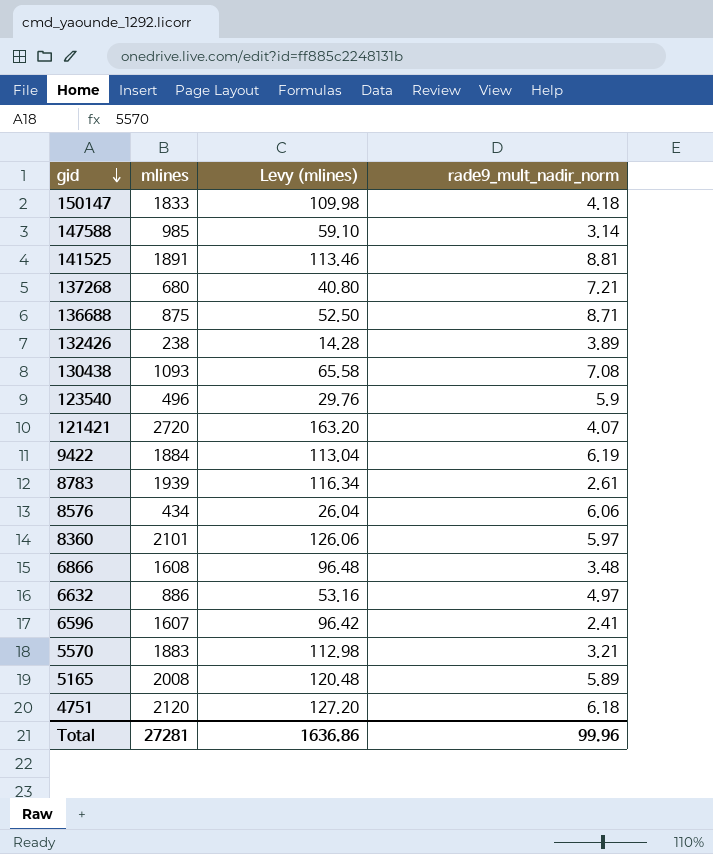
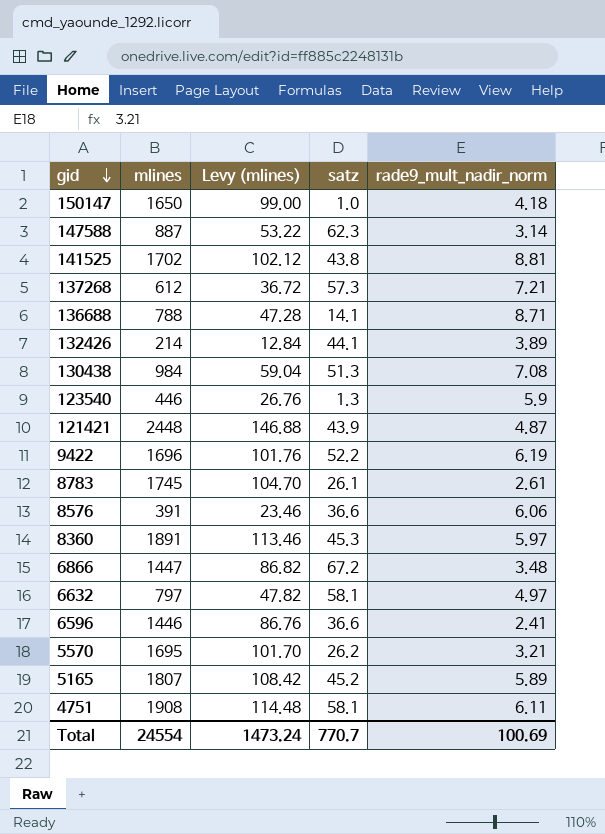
column satz | position: none -> 4
150147 | mlines: 1833 -> 1650
150147 | Levy (mlines): 109.98 -> 99.00
147588 | mlines: 985 -> 887
147588 | Levy (mlines): 59.10 -> 53.22
141525 | mlines: 1891 -> 1702
141525 | Levy (mlines): 113.46 -> 102.12
137268 | mlines: 680 -> 612
137268 | Levy (mlines): 40.80 -> 36.72
136688 | mlines: 875 -> 788
136688 | Levy (mlines): 52.50 -> 47.28
132426 | mlines: 238 -> 214
132426 | Levy (mlines): 14.28 -> 12.84
130438 | mlines: 1093 -> 984
130438 | Levy (mlines): 65.58 -> 59.04
123540 | mlines: 496 -> 446
123540 | Levy (mlines): 29.76 -> 26.76
121421 | mlines: 2720 -> 2448
121421 | Levy (mlines): 163.20 -> 146.88
121421 | rade9_mult_nadir_norm: 4.07 -> 4.87
9422 | mlines: 1884 -> 1696
9422 | Levy (mlines): 113.04 -> 101.76
8783 | mlines: 1939 -> 1745
8783 | Levy (mlines): 116.34 -> 104.70
8576 | mlines: 434 -> 391
8576 | Levy (mlines): 26.04 -> 23.46
8360 | mlines: 2101 -> 1891
8360 | Levy (mlines): 126.06 -> 113.46
6866 | mlines: 1608 -> 1447
6866 | Levy (mlines): 96.48 -> 86.82
6632 | mlines: 886 -> 797
6632 | Levy (mlines): 53.16 -> 47.82
6596 | mlines: 1607 -> 1446
6596 | Levy (mlines): 96.42 -> 86.76
5570 | mlines: 1883 -> 1695
5570 | Levy (mlines): 112.98 -> 101.70
5165 | mlines: 2008 -> 1807
5165 | Levy (mlines): 120.48 -> 108.42
4751 | mlines: 2120 -> 1908
4751 | Levy (mlines): 127.20 -> 114.48
4751 | rade9_mult_nadir_norm: 6.18 -> 6.11
Total | mlines: 27281 -> 24554
Total | Levy (mlines): 1636.86 -> 1473.24
Total | rade9_mult_nadir_norm: 99.96 -> 100.69

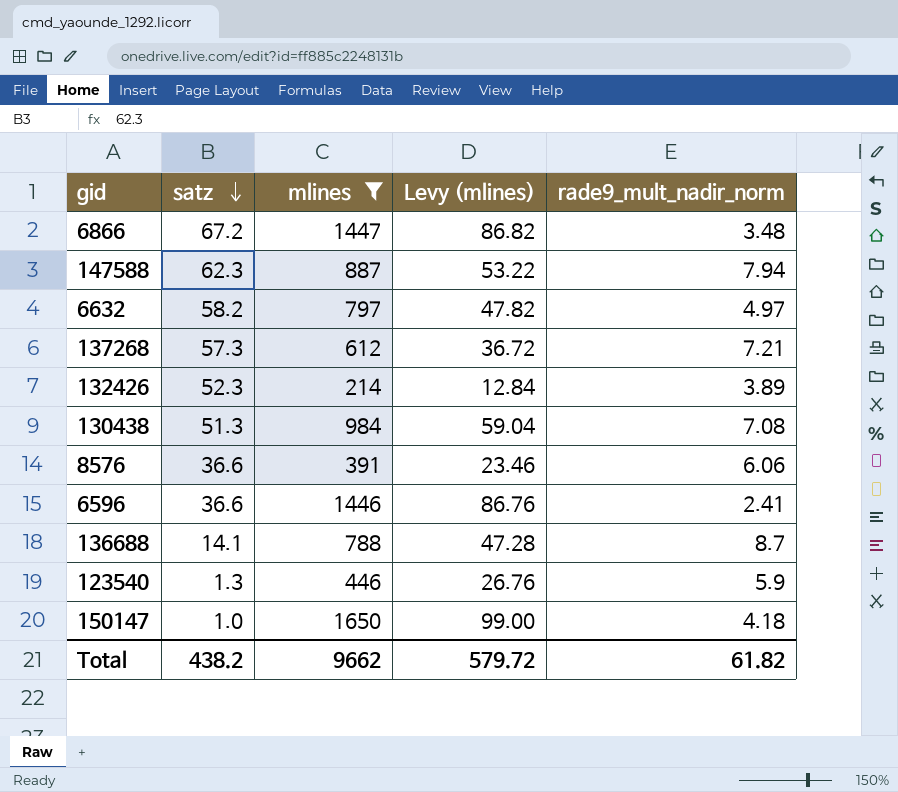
filter: none -> mlines <= 1650
row order: gid descending -> satz descending
column satz | position: 4 -> 2
147588 | rade9_mult_nadir_norm: 3.14 -> 7.94
6632 | satz: 58.1 -> 58.2
132426 | satz: 44.1 -> 52.3
136688 | rade9_mult_nadir_norm: 8.71 -> 8.7
Total | satz: 770.7 -> 438.2
Total | mlines: 24554 -> 9662
Total | Levy (mlines): 1473.24 -> 579.72
Total | rade9_mult_nadir_norm: 100.69 -> 61.82

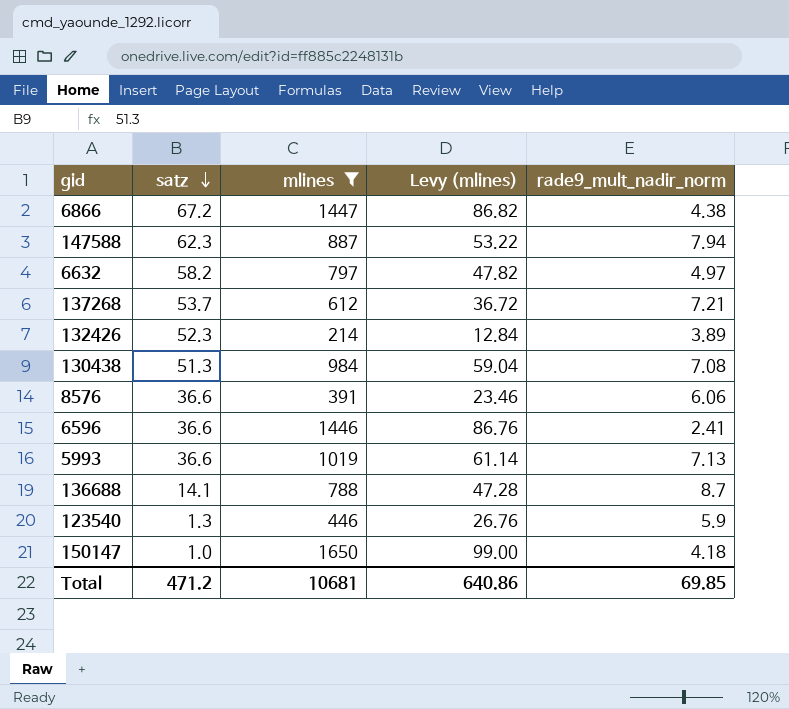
6866 | rade9_mult_nadir_norm: 3.48 -> 4.38
137268 | satz: 57.3 -> 53.7
row 5993: none -> 36.6 | 1019 | 61.14 | 7.13
Total | satz: 438.2 -> 471.2
Total | mlines: 9662 -> 10681
Total | Levy (mlines): 579.72 -> 640.86
Total | rade9_mult_nadir_norm: 61.82 -> 69.85

